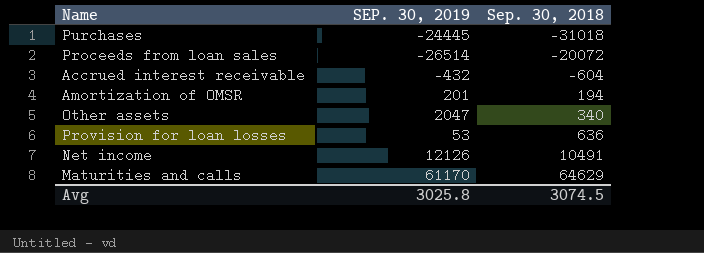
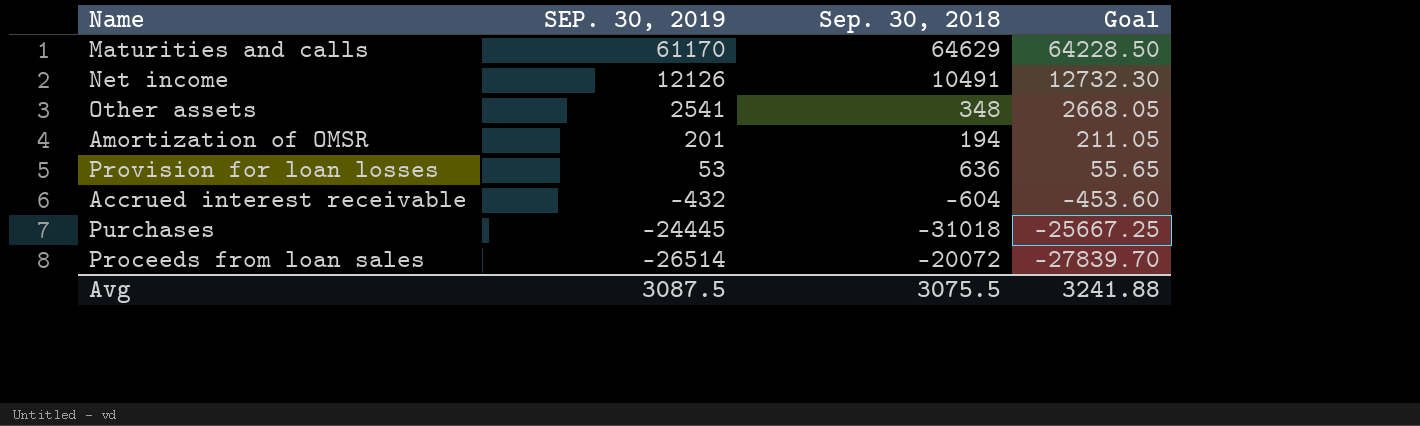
row order: Sep. 30, 2018 ascending -> SEP. 30, 2019 descending
column Goal | formula: none -> [SEP. 30, 2019] * 1.05
Other assets | SEP. 30, 2019: 2047 -> 2541
Other assets | Sep. 30, 2018: 340 -> 348
Avg | SEP. 30, 2019: 3025.8 -> 3087.5
Avg | Sep. 30, 2018: 3074.5 -> 3075.5

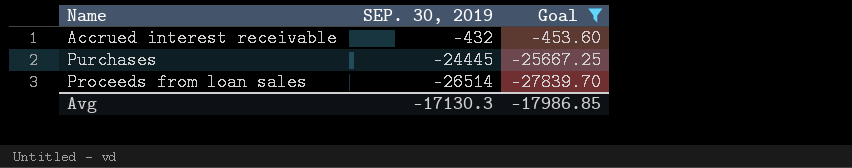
filter: none -> Goal <= -453.60
column Sep. 30, 2018 | position: 3 -> none
Avg | SEP. 30, 2019: 3087.5 -> -17130.3
Avg | Goal: 3241.88 -> -17986.85

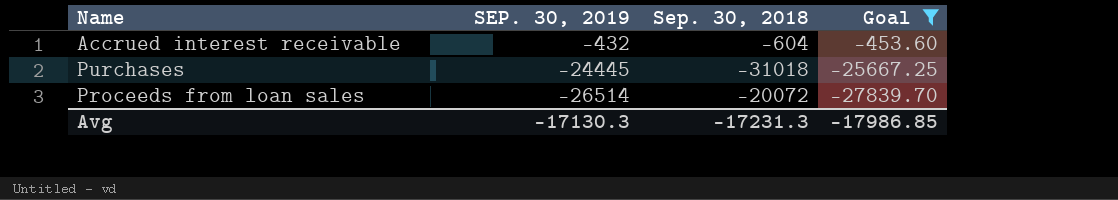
column Sep. 30, 2018 | position: none -> 3

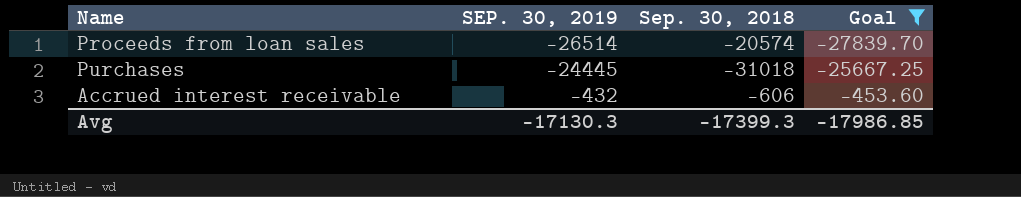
row order: SEP. 30, 2019 descending -> SEP. 30, 2019 ascending
Proceeds from loan sales | Sep. 30, 2018: -20072 -> -20574
Accrued interest receivable | Sep. 30, 2018: -604 -> -606
Avg | Sep. 30, 2018: -17231.3 -> -17399.3

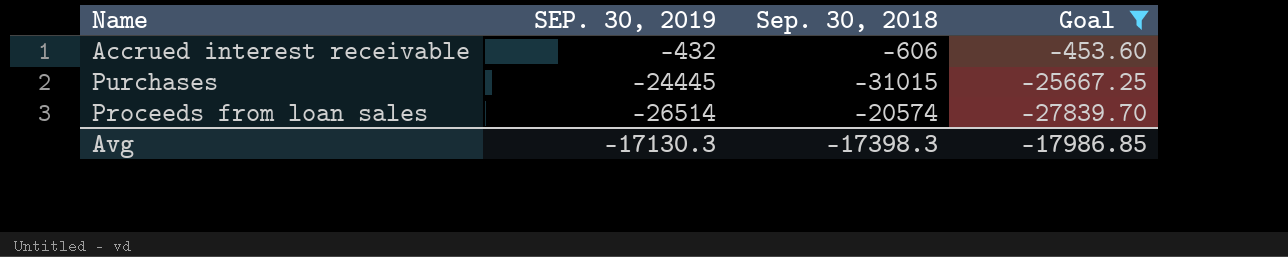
row order: SEP. 30, 2019 ascending -> SEP. 30, 2019 descending
Purchases | Sep. 30, 2018: -31018 -> -31015
Avg | Sep. 30, 2018: -17399.3 -> -17398.3

